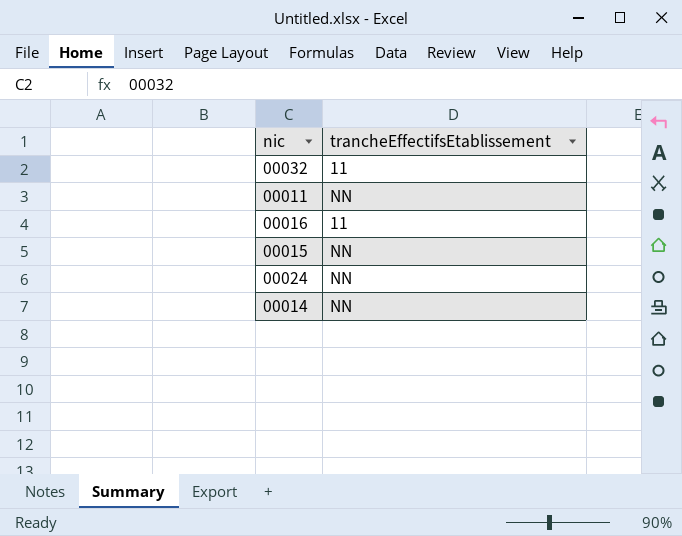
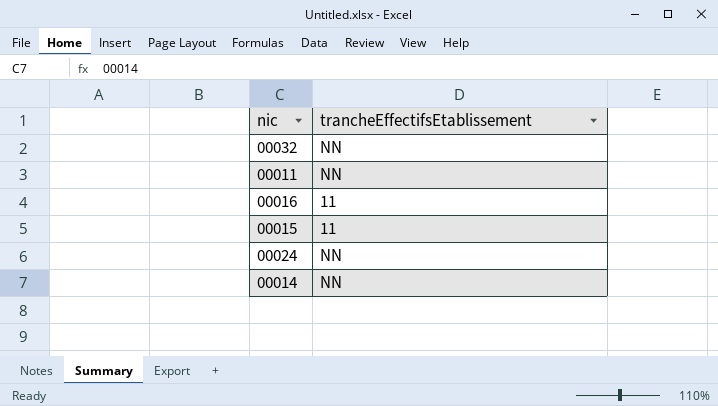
00032 | trancheEffectifsEtablissement: 11 -> NN
00015 | trancheEffectifsEtablissement: NN -> 11

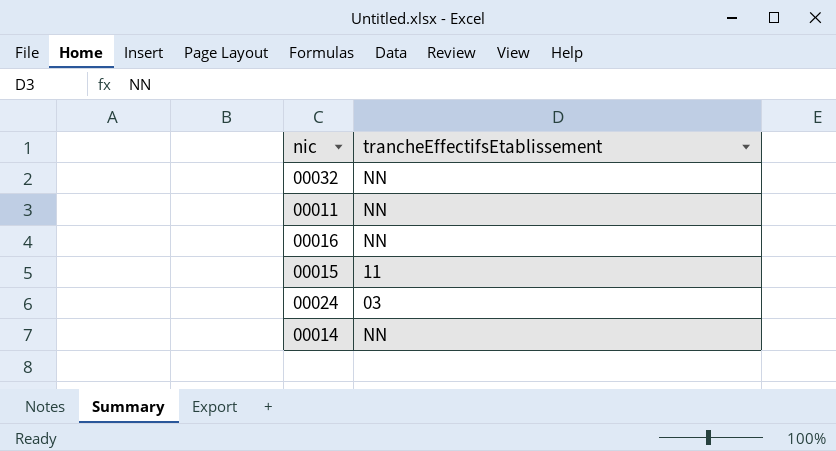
00016 | trancheEffectifsEtablissement: 11 -> NN
00024 | trancheEffectifsEtablissement: NN -> 03

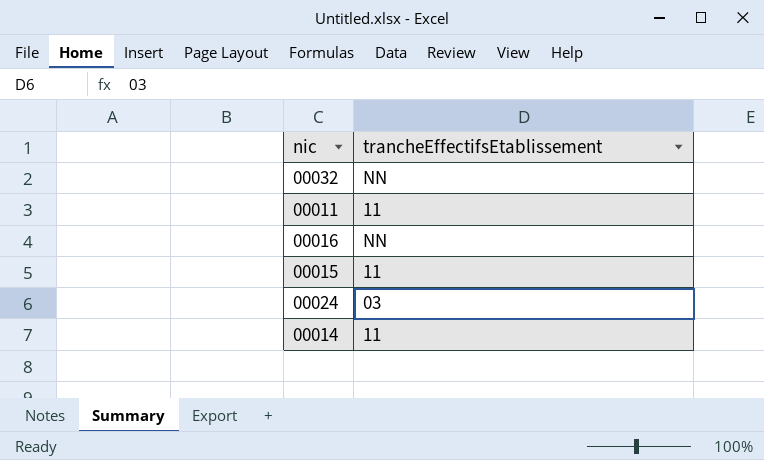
00011 | trancheEffectifsEtablissement: NN -> 11
00014 | trancheEffectifsEtablissement: NN -> 11

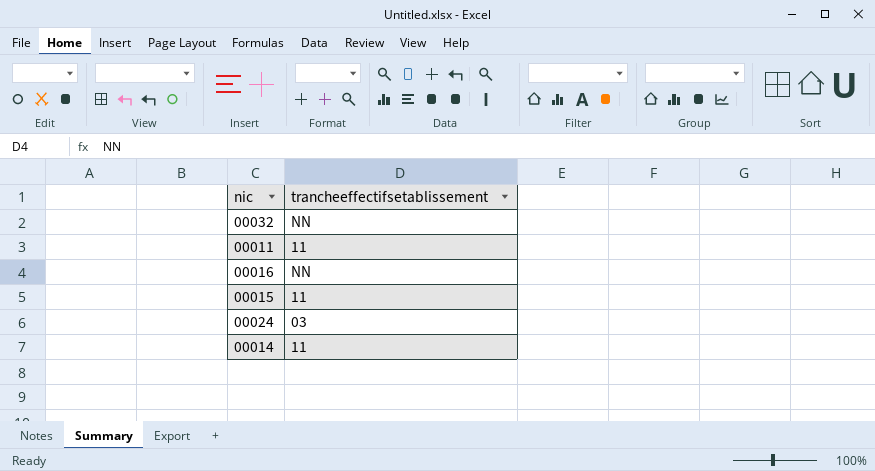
column name: trancheEffectifsEtablissement -> trancheeffectifsetablissement

